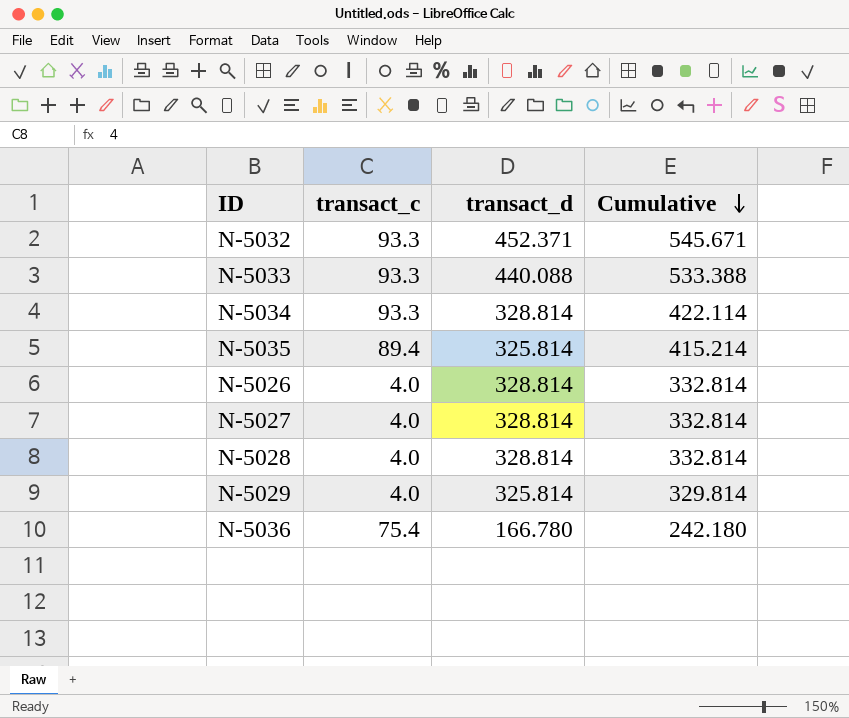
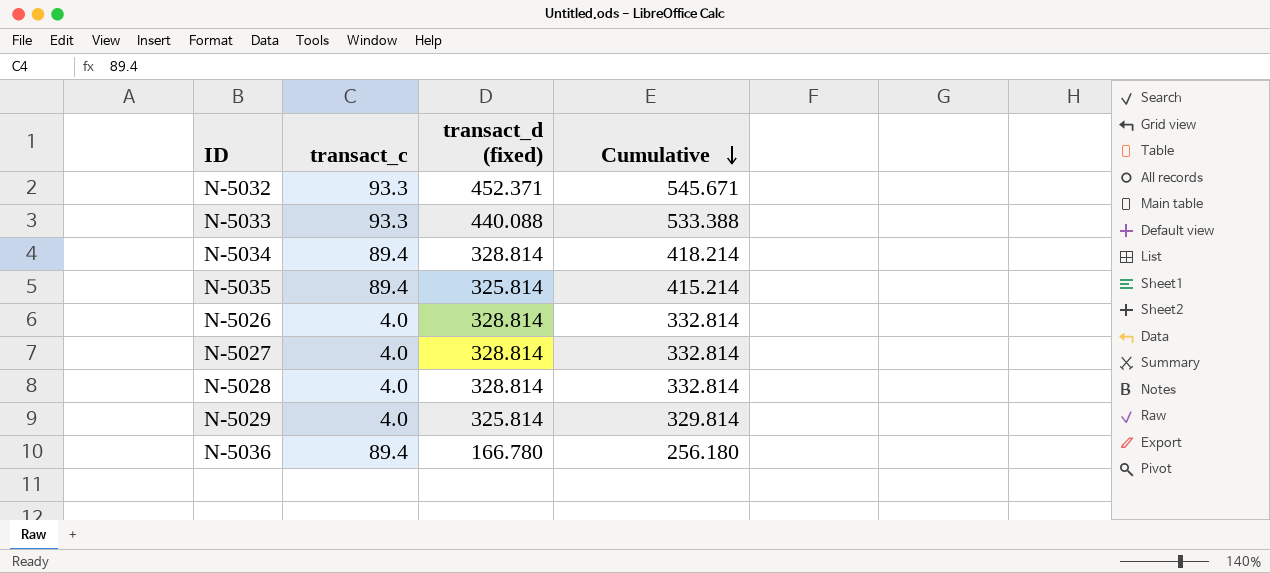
column name: transact_d -> transact_d (fixed)
N-5034 | transact_c: 93.3 -> 89.4
N-5034 | Cumulative: 422.114 -> 418.214
N-5036 | transact_c: 75.4 -> 89.4
N-5036 | Cumulative: 242.180 -> 256.180

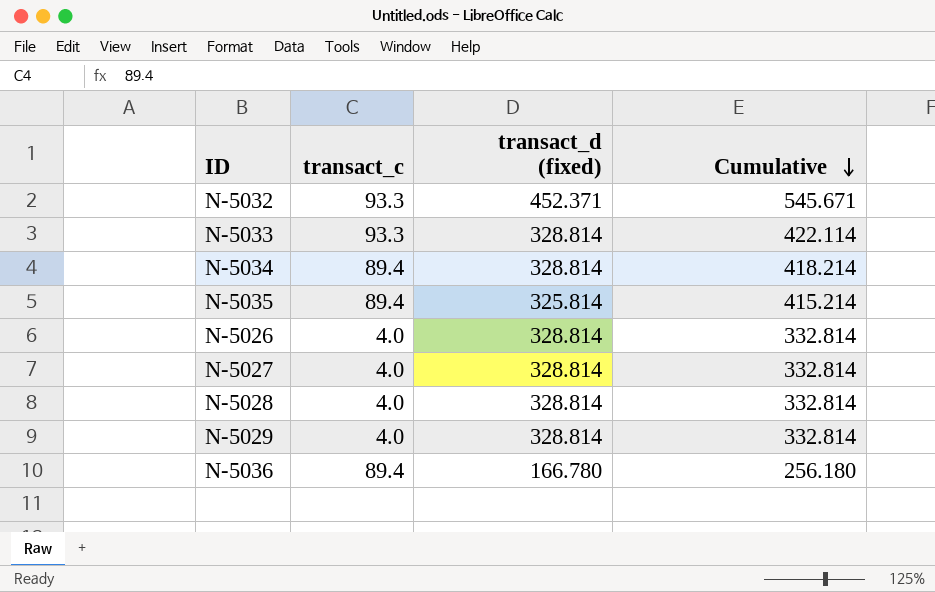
N-5033 | transact_d (fixed): 440.088 -> 328.814
N-5033 | Cumulative: 533.388 -> 422.114
N-5029 | transact_d (fixed): 325.814 -> 328.814
N-5029 | Cumulative: 329.814 -> 332.814

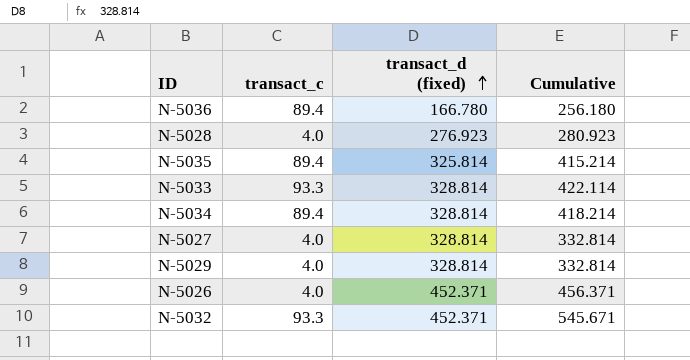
row order: Cumulative descending -> transact_d (fixed) ascending
N-5028 | transact_d (fixed): 328.814 -> 276.923
N-5028 | Cumulative: 332.814 -> 280.923
N-5026 | transact_d (fixed): 328.814 -> 452.371
N-5026 | Cumulative: 332.814 -> 456.371

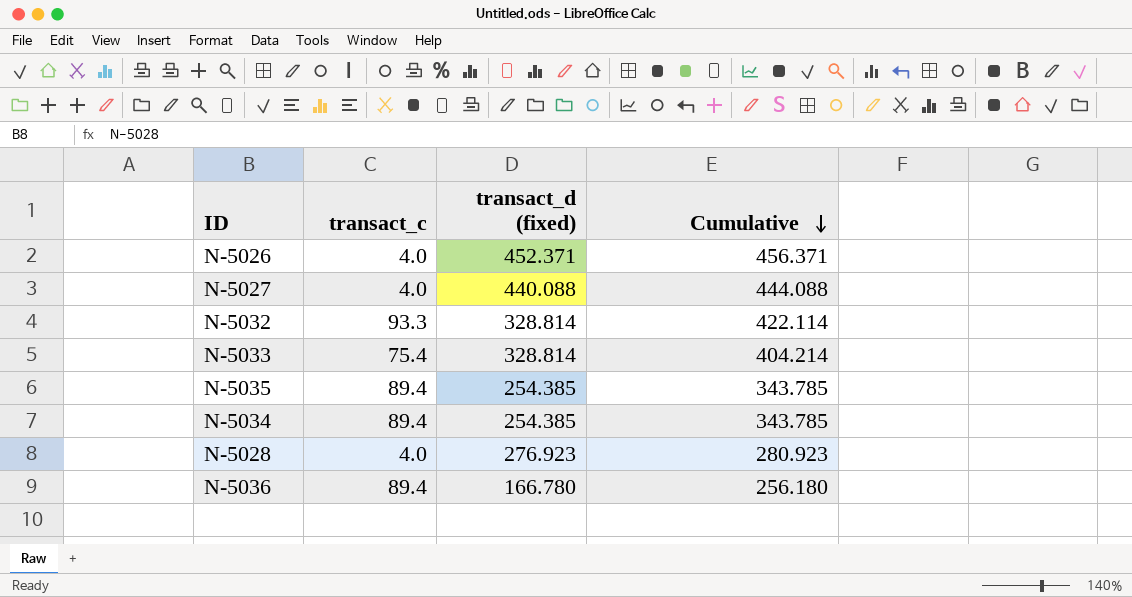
row order: transact_d (fixed) ascending -> Cumulative descending
row N-5029: 4.0 | 328.814 | 332.814 -> none
N-5027 | transact_d (fixed): 328.814 -> 440.088
N-5027 | Cumulative: 332.814 -> 444.088
N-5032 | transact_d (fixed): 452.371 -> 328.814
N-5032 | Cumulative: 545.671 -> 422.114
N-5033 | transact_c: 93.3 -> 75.4
N-5033 | Cumulative: 422.114 -> 404.214
N-5035 | transact_d (fixed): 325.814 -> 254.385
N-5035 | Cumulative: 415.214 -> 343.785
N-5034 | transact_d (fixed): 328.814 -> 254.385
N-5034 | Cumulative: 418.214 -> 343.785

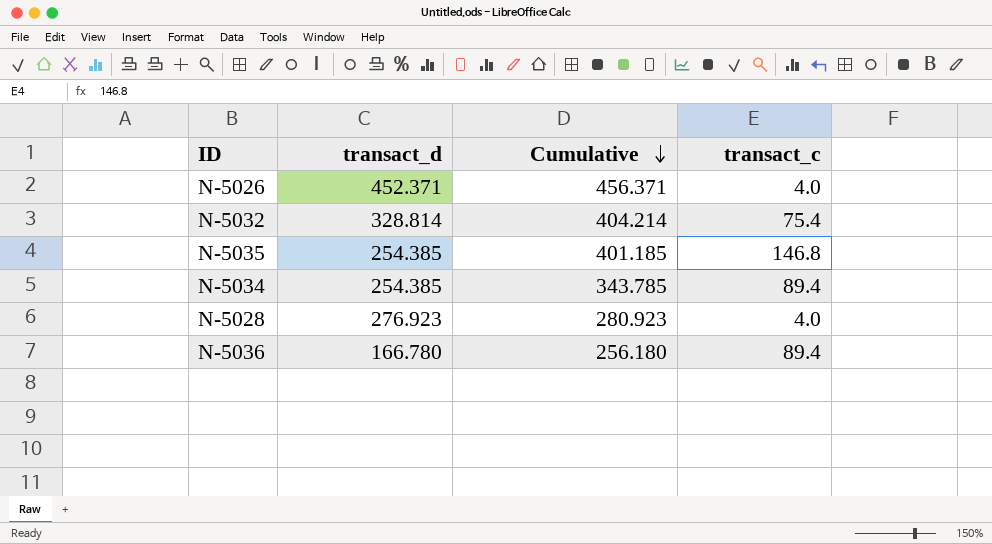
column name: transact_d (fixed) -> transact_d
column transact_c | position: 2 -> 4
row N-5027: 4.0 | 440.088 | 444.088 -> none
row N-5033: 75.4 | 328.814 | 404.214 -> none
N-5032 | Cumulative: 422.114 -> 404.214
N-5032 | transact_c: 93.3 -> 75.4
N-5035 | Cumulative: 343.785 -> 401.185
N-5035 | transact_c: 89.4 -> 146.8

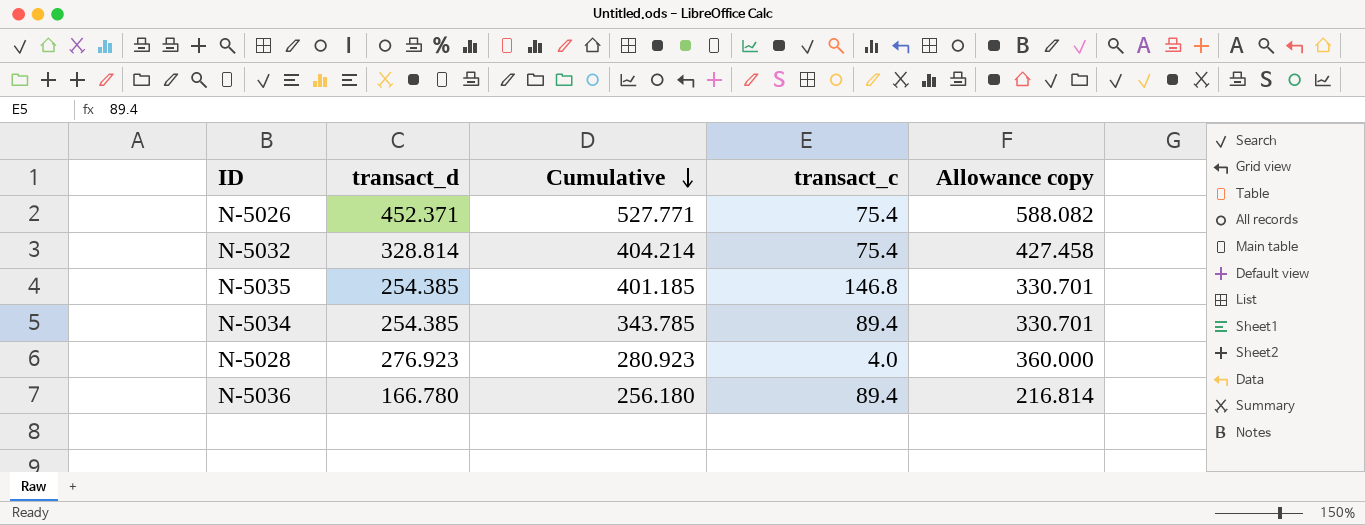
column Allowance copy | formula: none -> [transact_d] * 1.3
N-5026 | Cumulative: 456.371 -> 527.771
N-5026 | transact_c: 4.0 -> 75.4

